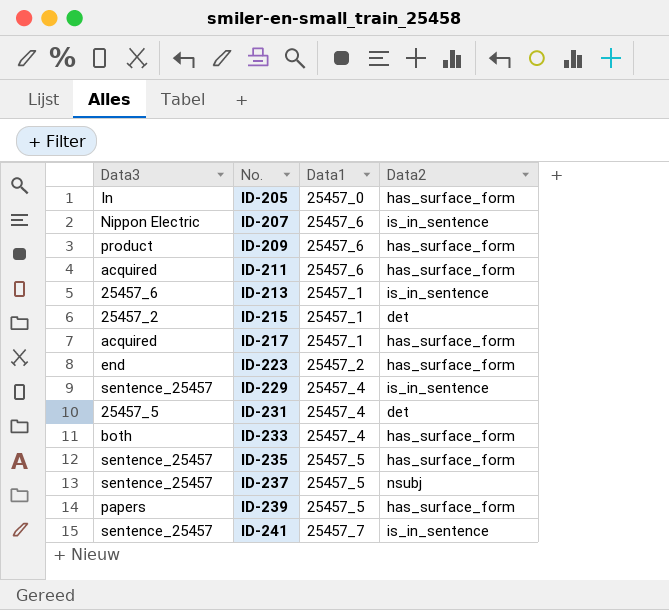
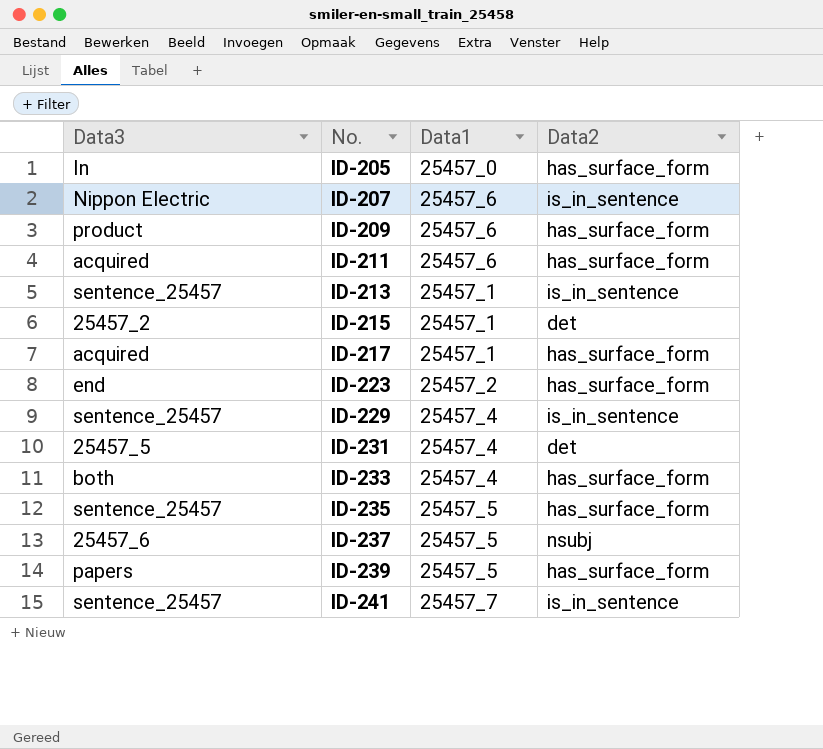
ID-213 | Data3: 25457_6 -> sentence_25457
ID-237 | Data3: sentence_25457 -> 25457_6

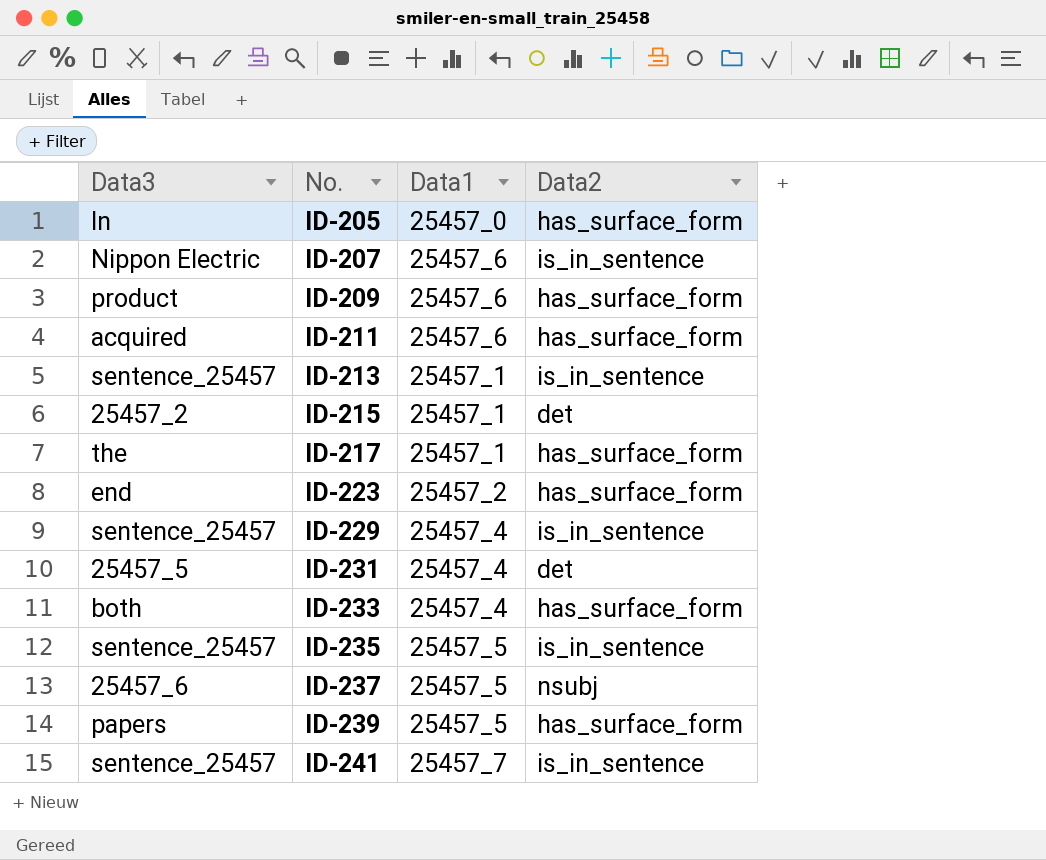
ID-217 | Data3: acquired -> the
ID-235 | Data2: has_surface_form -> is_in_sentence

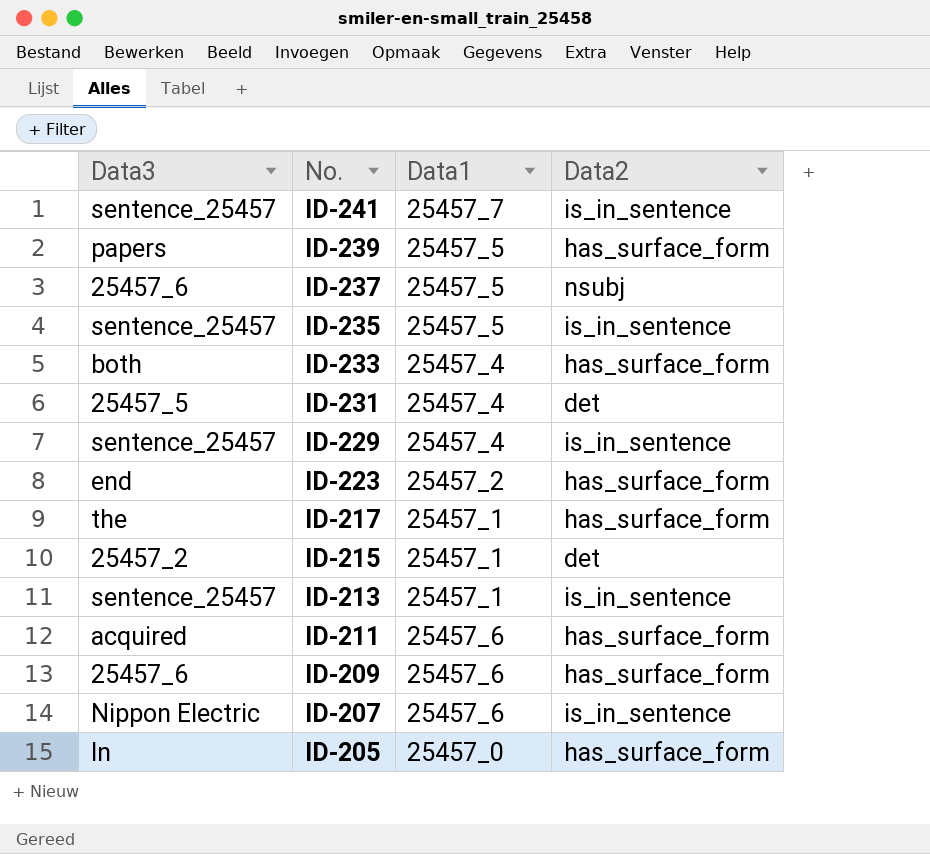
row order: No. ascending -> No. descending
ID-209 | Data3: product -> 25457_6

